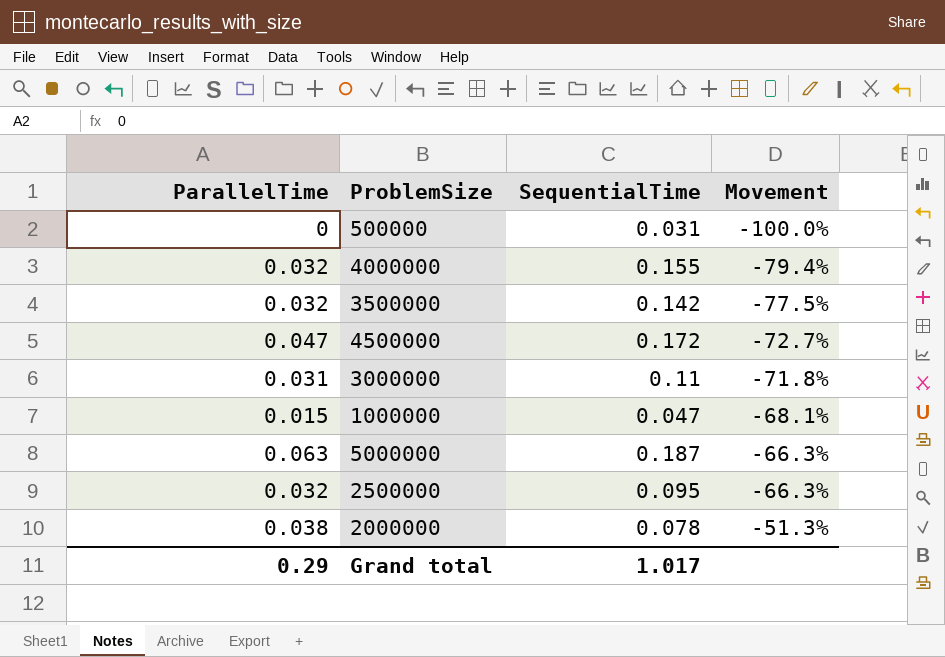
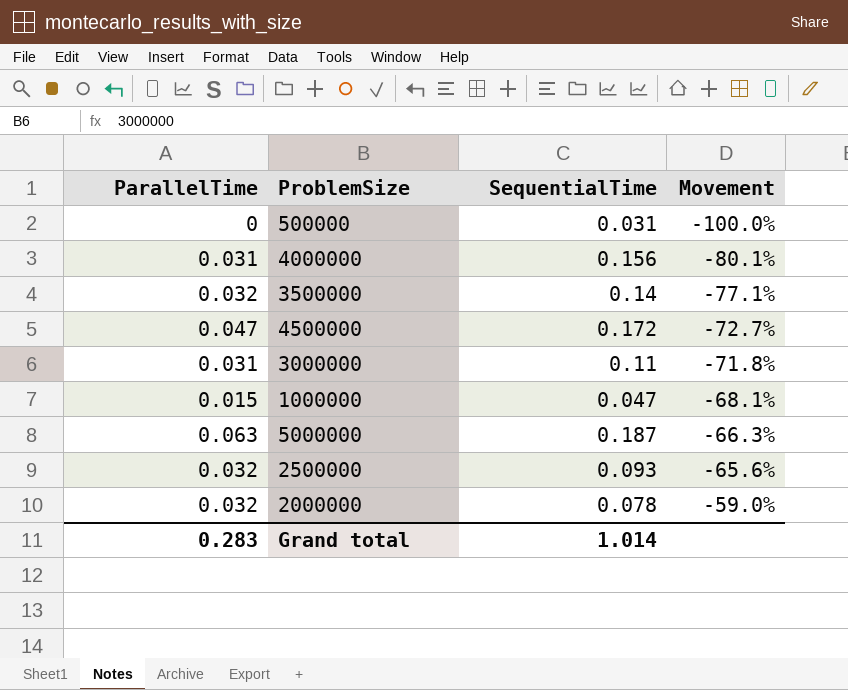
4000000 | ParallelTime: 0.032 -> 0.031
4000000 | SequentialTime: 0.155 -> 0.156
4000000 | Movement: -79.4% -> -80.1%
3500000 | SequentialTime: 0.142 -> 0.14
3500000 | Movement: -77.5% -> -77.1%
2500000 | SequentialTime: 0.095 -> 0.093
2500000 | Movement: -66.3% -> -65.6%
2000000 | ParallelTime: 0.038 -> 0.032
2000000 | Movement: -51.3% -> -59.0%
Grand total | ParallelTime: 0.29 -> 0.283
Grand total | SequentialTime: 1.017 -> 1.014

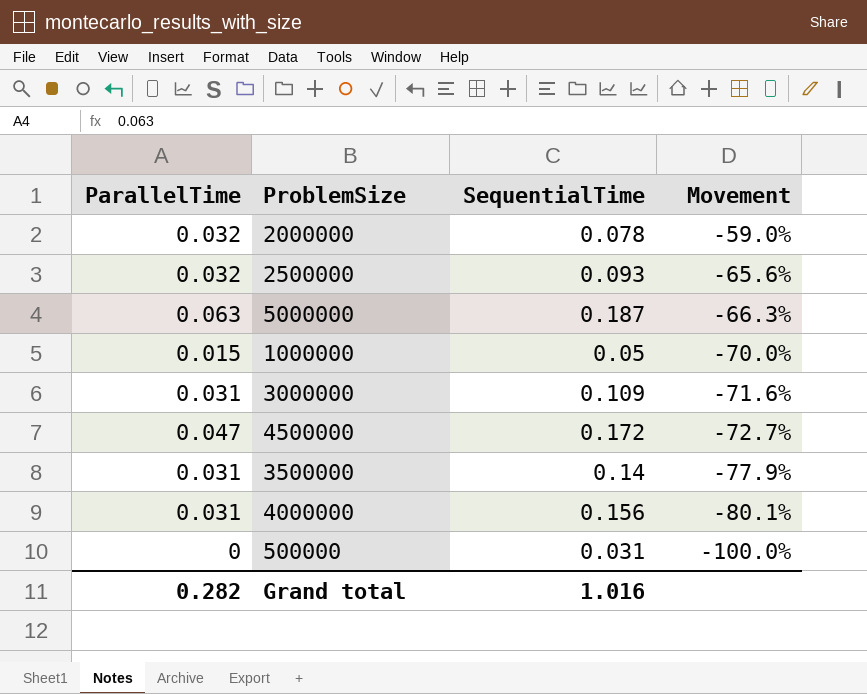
row order: Movement ascending -> Movement descending
1000000 | SequentialTime: 0.047 -> 0.05
1000000 | Movement: -68.1% -> -70.0%
3000000 | SequentialTime: 0.11 -> 0.109
3000000 | Movement: -71.8% -> -71.6%
3500000 | ParallelTime: 0.032 -> 0.031
3500000 | Movement: -77.1% -> -77.9%
Grand total | ParallelTime: 0.283 -> 0.282
Grand total | SequentialTime: 1.014 -> 1.016

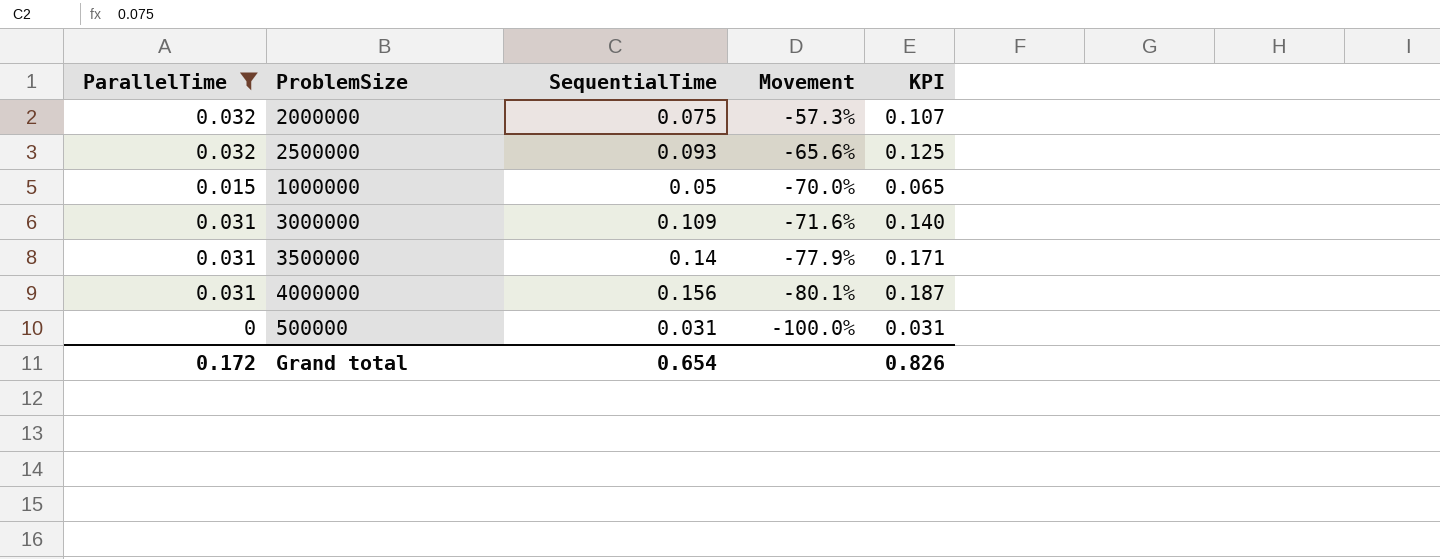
filter: none -> ParallelTime <= 0.032
column KPI | formula: none -> [ParallelTime] + [SequentialTime]
2000000 | SequentialTime: 0.078 -> 0.075
2000000 | Movement: -59.0% -> -57.3%
Grand total | ParallelTime: 0.282 -> 0.172
Grand total | SequentialTime: 1.016 -> 0.654

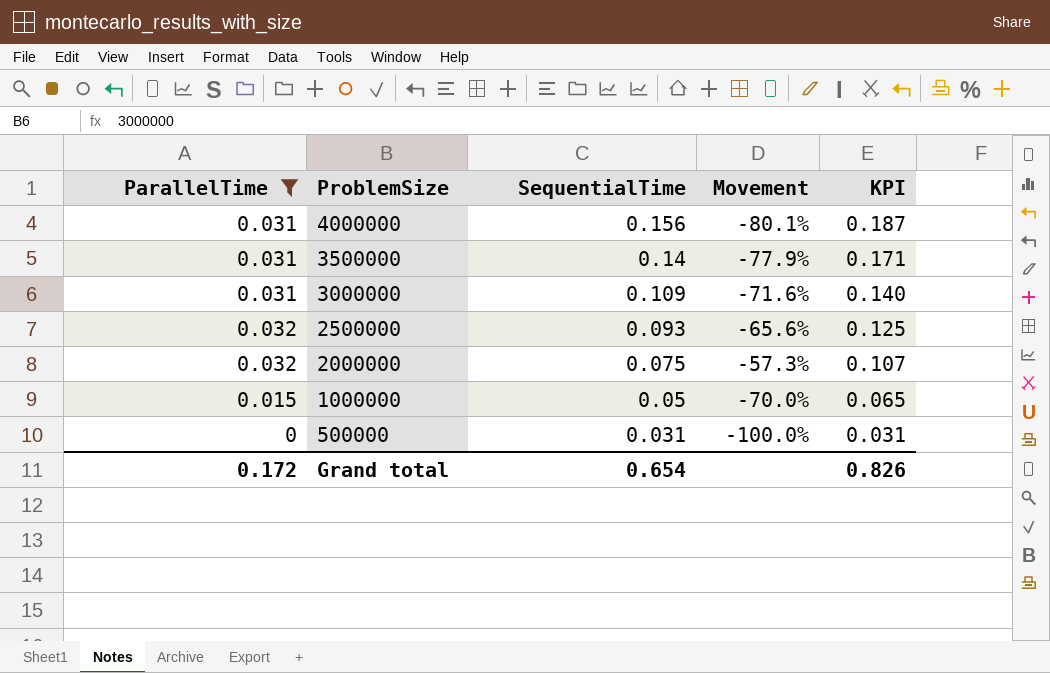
row order: Movement descending -> ProblemSize descending

